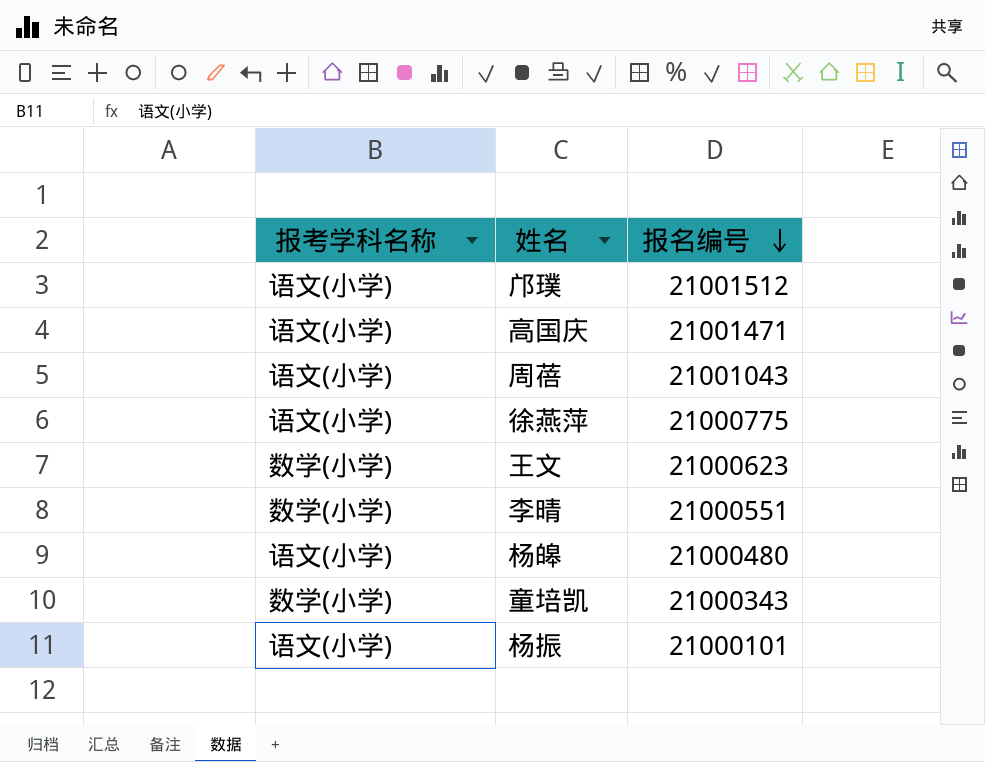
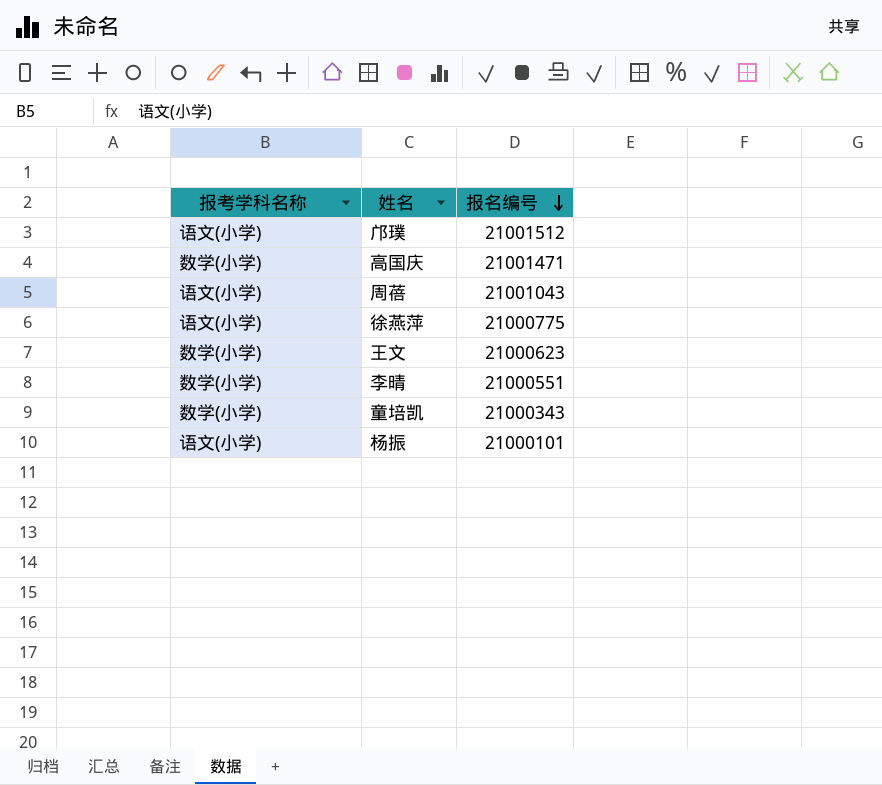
row 杨皞: 语文(小学) | 21000480 -> none
高国庆 | 报考学科名称: 语文(小学) -> 数学(小学)

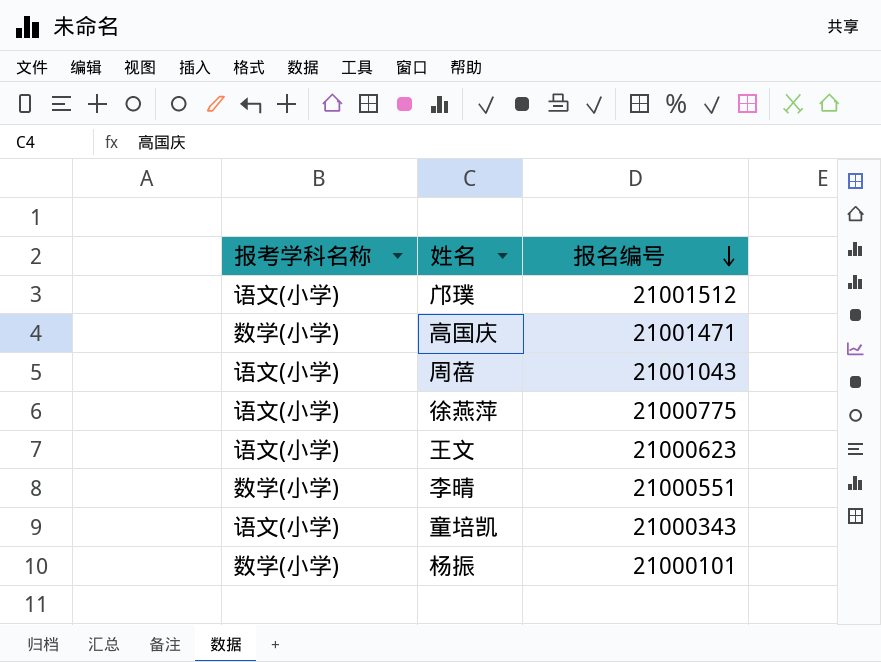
王文 | 报考学科名称: 数学(小学) -> 语文(小学)
童培凯 | 报考学科名称: 数学(小学) -> 语文(小学)
杨振 | 报考学科名称: 语文(小学) -> 数学(小学)

